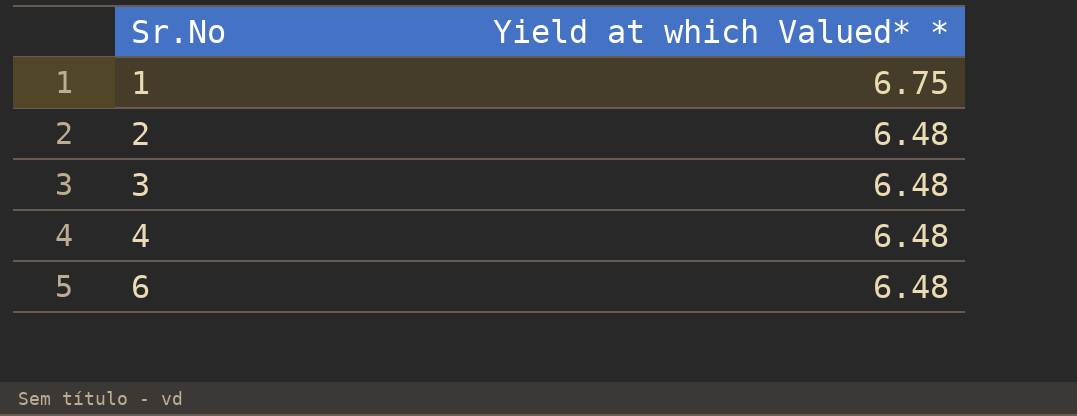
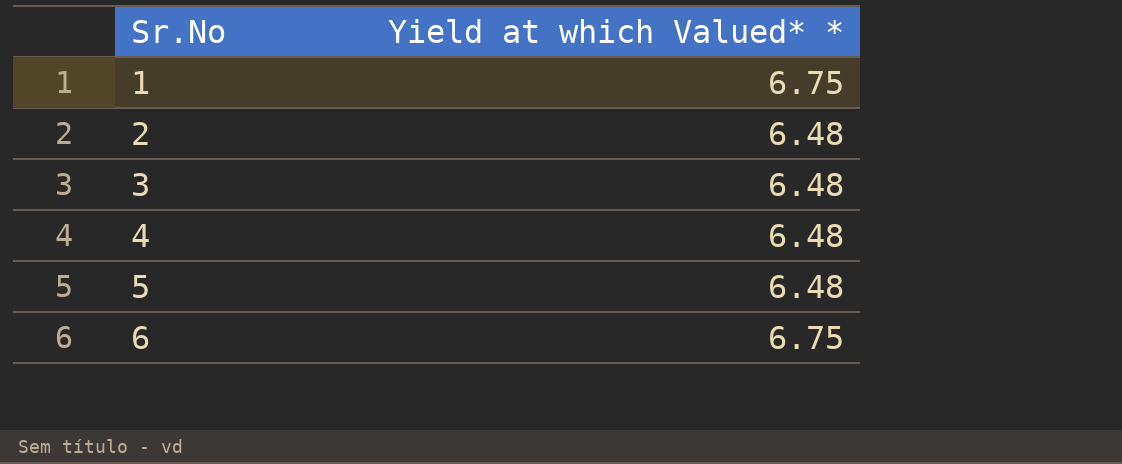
row 5: none -> 6.48
6 | Yield at which Valued* *: 6.48 -> 6.75

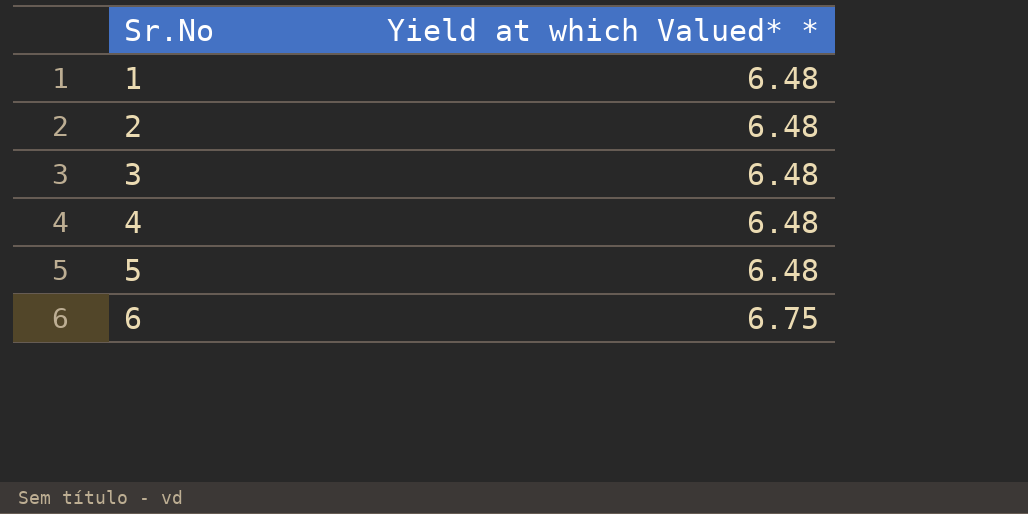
1 | Yield at which Valued* *: 6.75 -> 6.48

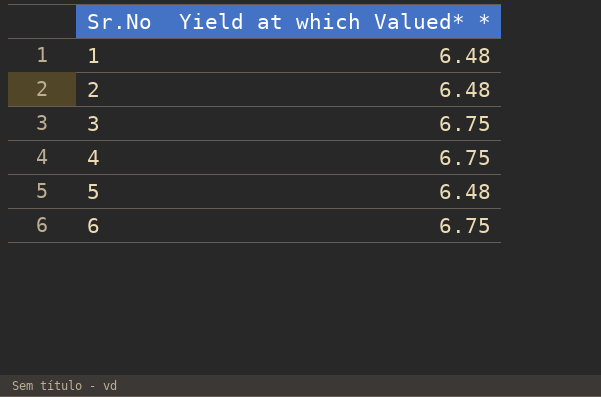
3 | Yield at which Valued* *: 6.48 -> 6.75
4 | Yield at which Valued* *: 6.48 -> 6.75

